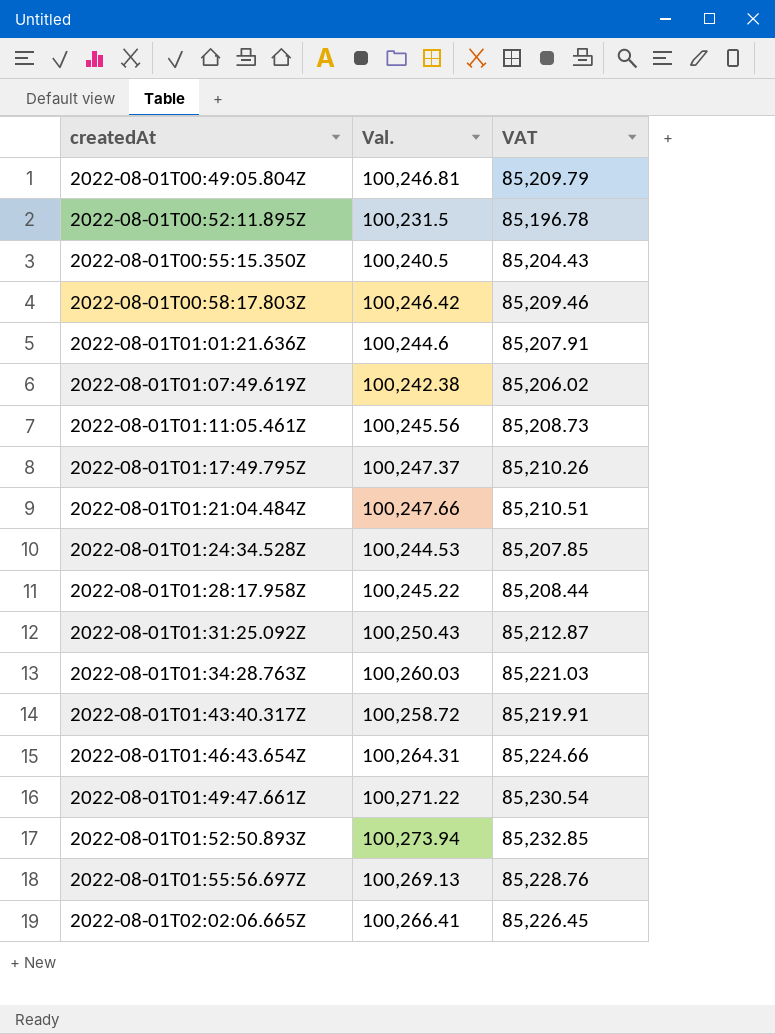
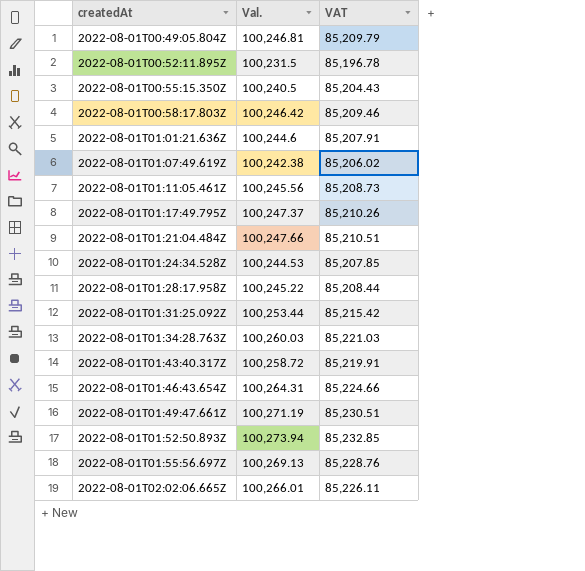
2022-08-01T01:31:25.092Z | Val.: 100,250.43 -> 100,253.44
2022-08-01T01:31:25.092Z | VAT: 85,212.87 -> 85,215.42
2022-08-01T01:49:47.661Z | Val.: 100,271.22 -> 100,271.19
2022-08-01T01:49:47.661Z | VAT: 85,230.54 -> 85,230.51
2022-08-01T02:02:06.665Z | Val.: 100,266.41 -> 100,266.01
2022-08-01T02:02:06.665Z | VAT: 85,226.45 -> 85,226.11

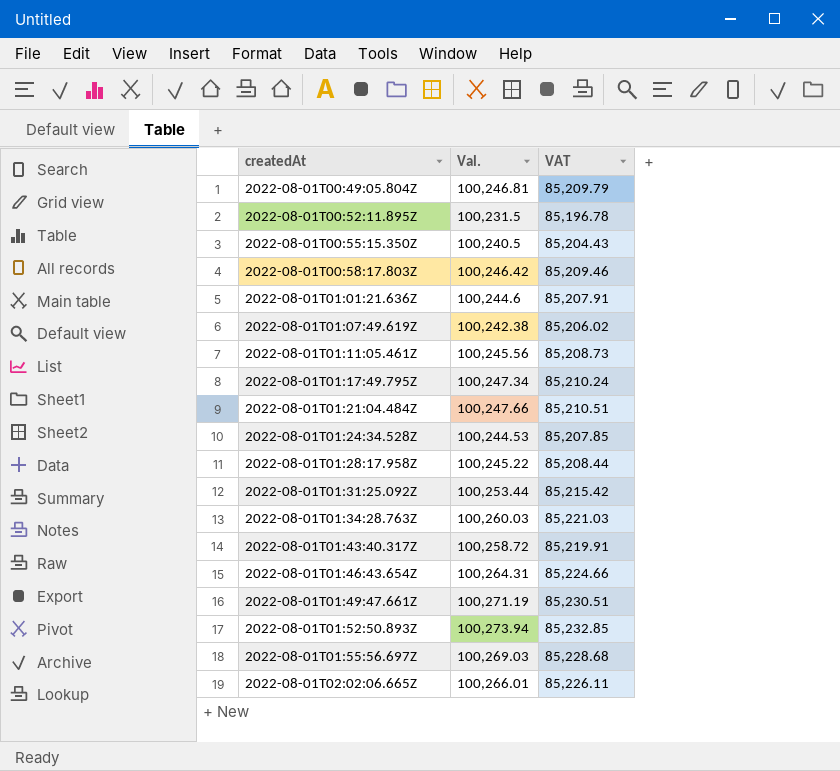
2022-08-01T01:17:49.795Z | Val.: 100,247.37 -> 100,247.34
2022-08-01T01:17:49.795Z | VAT: 85,210.26 -> 85,210.24
2022-08-01T01:55:56.697Z | Val.: 100,269.13 -> 100,269.03
2022-08-01T01:55:56.697Z | VAT: 85,228.76 -> 85,228.68

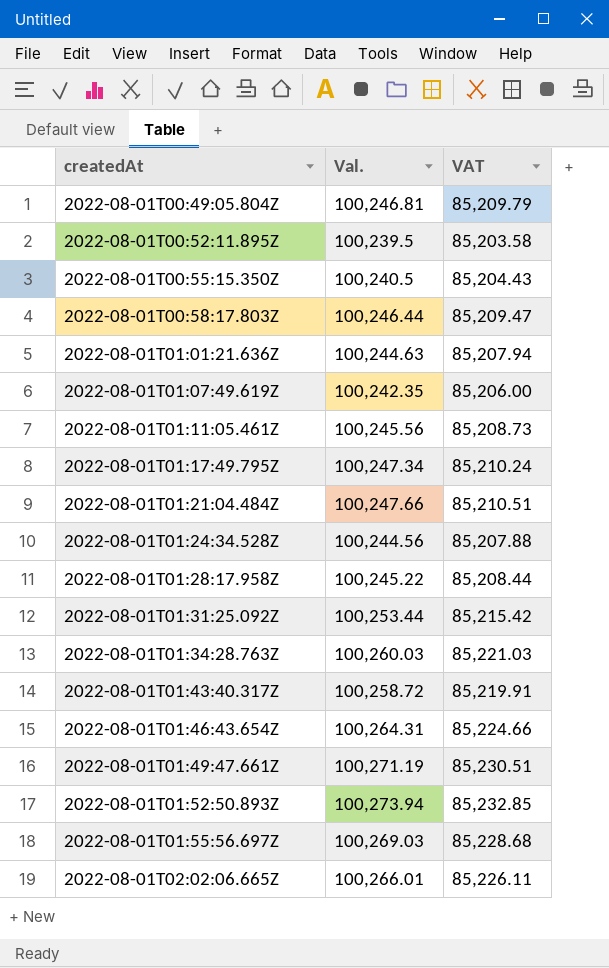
2022-08-01T00:52:11.895Z | Val.: 100,231.5 -> 100,239.5
2022-08-01T00:52:11.895Z | VAT: 85,196.78 -> 85,203.58
2022-08-01T00:58:17.803Z | Val.: 100,246.42 -> 100,246.44
2022-08-01T00:58:17.803Z | VAT: 85,209.46 -> 85,209.47
2022-08-01T01:01:21.636Z | Val.: 100,244.6 -> 100,244.63
2022-08-01T01:01:21.636Z | VAT: 85,207.91 -> 85,207.94
2022-08-01T01:07:49.619Z | Val.: 100,242.38 -> 100,242.35
2022-08-01T01:07:49.619Z | VAT: 85,206.02 -> 85,206.00
2022-08-01T01:24:34.528Z | Val.: 100,244.53 -> 100,244.56
2022-08-01T01:24:34.528Z | VAT: 85,207.85 -> 85,207.88

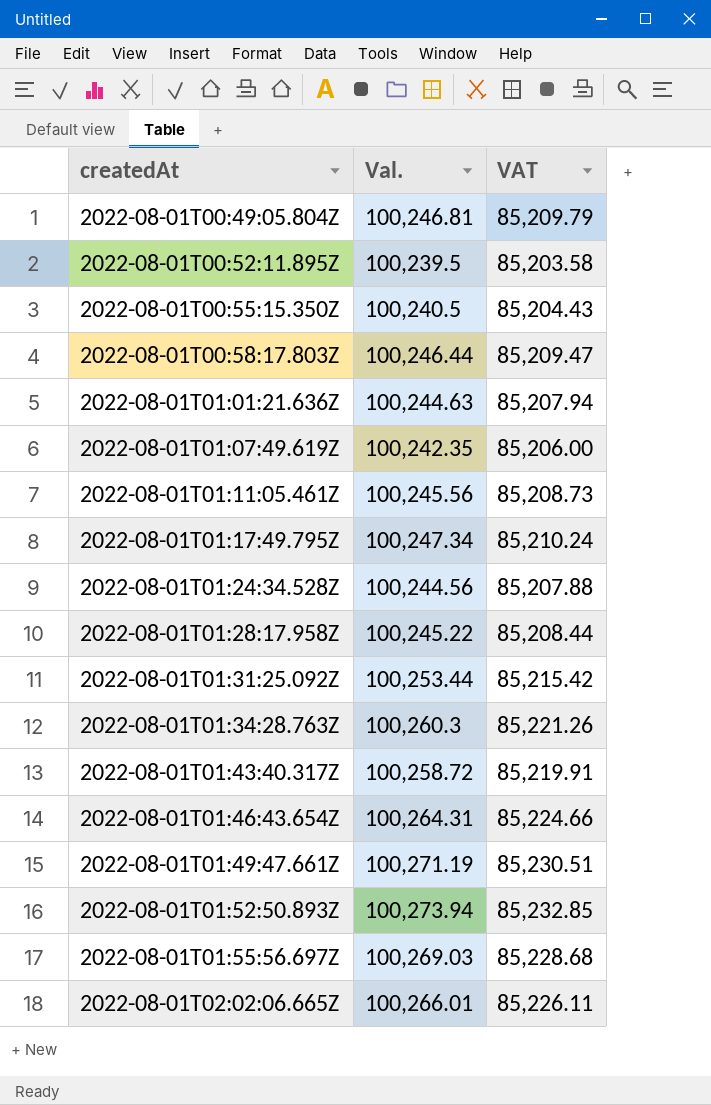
row 2022-08-01T01:21:04.484Z: 100,247.66 | 85,210.51 -> none
2022-08-01T01:34:28.763Z | Val.: 100,260.03 -> 100,260.3
2022-08-01T01:34:28.763Z | VAT: 85,221.03 -> 85,221.26

